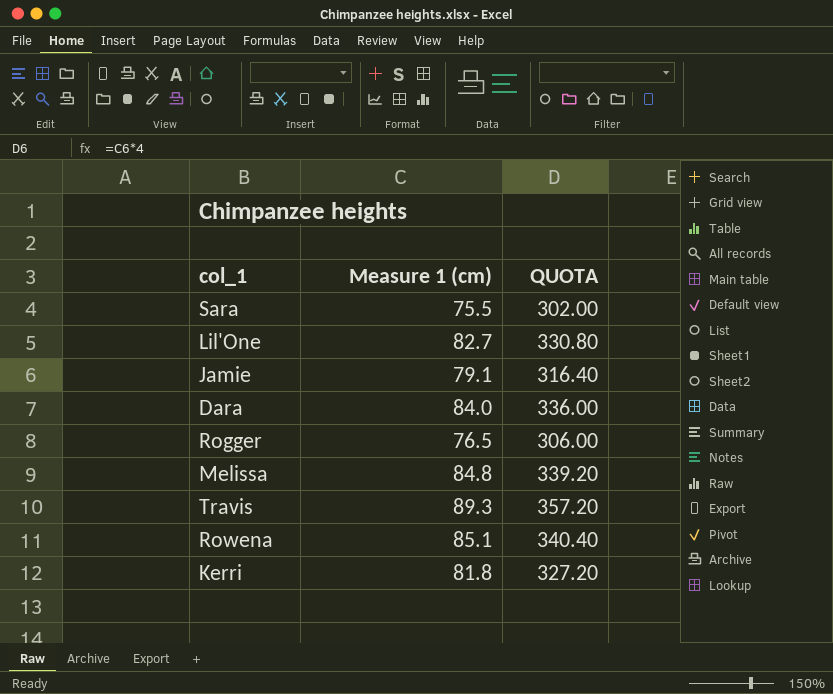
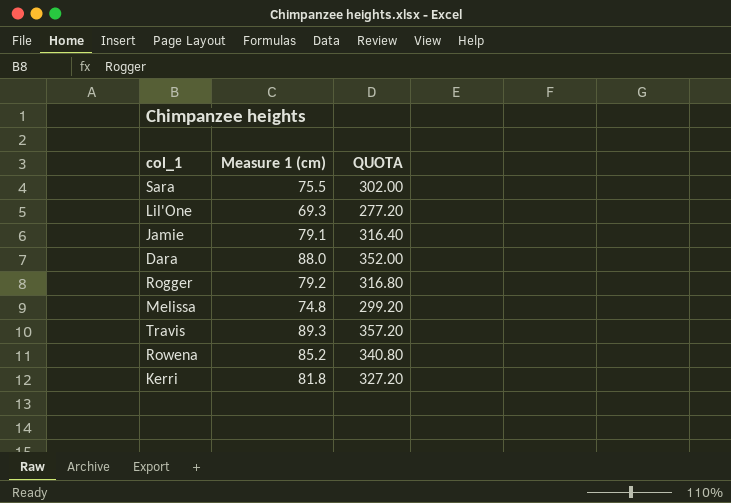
Lil'One | Measure 1 (cm): 82.7 -> 69.3
Lil'One | QUOTA: 330.80 -> 277.20
Dara | Measure 1 (cm): 84.0 -> 88.0
Dara | QUOTA: 336.00 -> 352.00
Rogger | Measure 1 (cm): 76.5 -> 79.2
Rogger | QUOTA: 306.00 -> 316.80
Melissa | Measure 1 (cm): 84.8 -> 74.8
Melissa | QUOTA: 339.20 -> 299.20
Rowena | Measure 1 (cm): 85.1 -> 85.2
Rowena | QUOTA: 340.40 -> 340.80

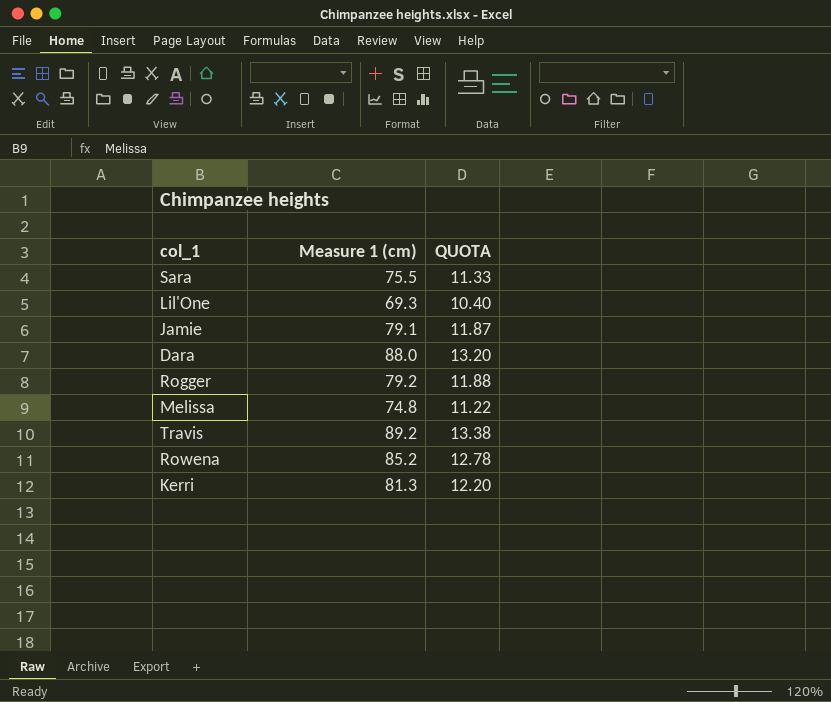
column QUOTA | formula: [Measure 1 (cm)] * 4 -> [Measure 1 (cm)] * 0.15
Travis | Measure 1 (cm): 89.3 -> 89.2
Kerri | Measure 1 (cm): 81.8 -> 81.3

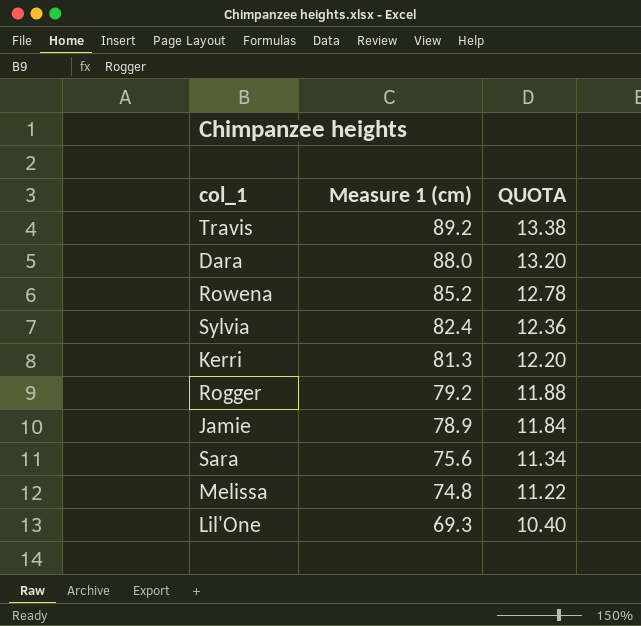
row order: none -> Measure 1 (cm) descending
row Sylvia: none -> 82.4 | 12.36
Jamie | Measure 1 (cm): 79.1 -> 78.9
Jamie | QUOTA: 11.87 -> 11.84
Sara | Measure 1 (cm): 75.5 -> 75.6
Sara | QUOTA: 11.33 -> 11.34

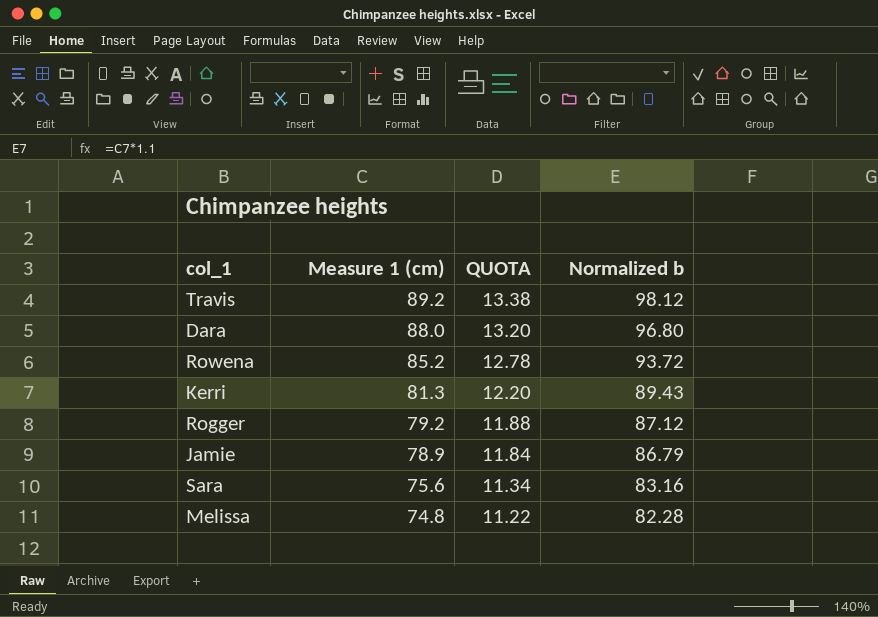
column Normalized b | formula: none -> [Measure 1 (cm)] * 1.1
row Sylvia: 82.4 | 12.36 -> none
row Lil'One: 69.3 | 10.40 -> none

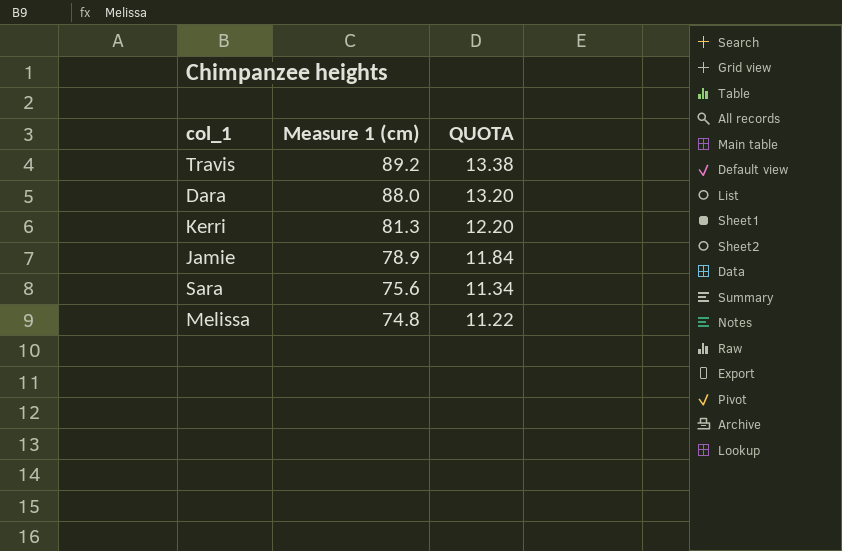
column Normalized b | formula: [Measure 1 (cm)] * 1.1 -> none
row Rowena: 85.2 | 12.78 | 93.72 -> none
row Rogger: 79.2 | 11.88 | 87.12 -> none

